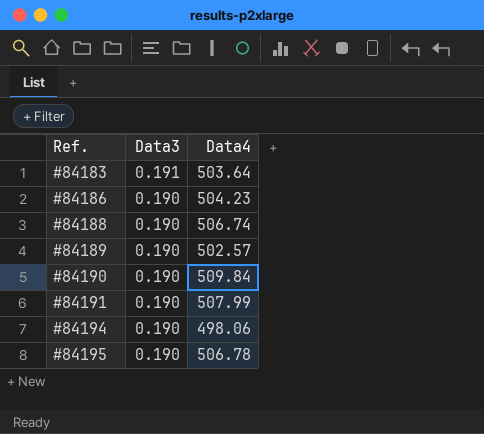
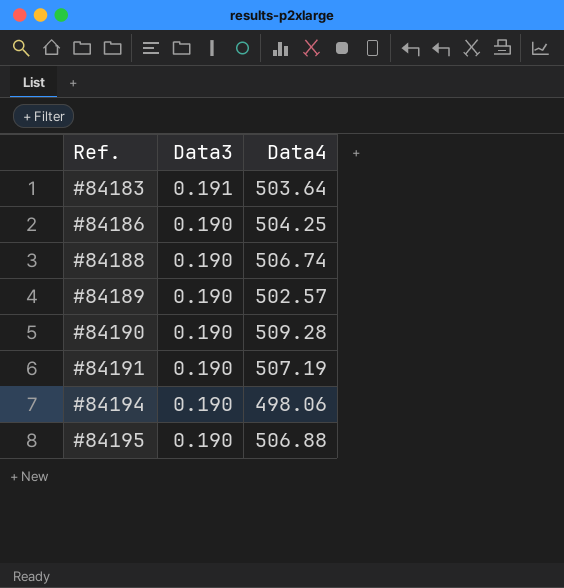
#84186 | Data4: 504.23 -> 504.25
#84190 | Data4: 509.84 -> 509.28
#84191 | Data4: 507.99 -> 507.19
#84195 | Data4: 506.78 -> 506.88

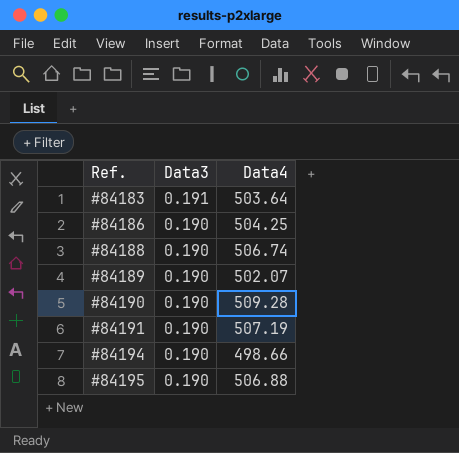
#84189 | Data4: 502.57 -> 502.07
#84194 | Data4: 498.06 -> 498.66

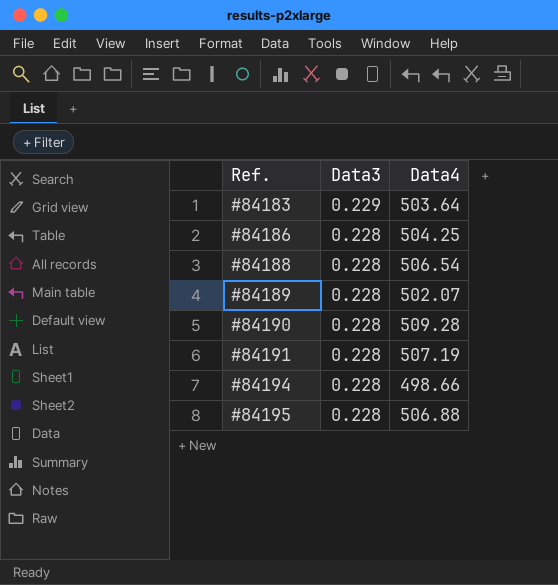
#84183 | Data3: 0.191 -> 0.229
#84186 | Data3: 0.190 -> 0.228
#84188 | Data3: 0.190 -> 0.228
#84188 | Data4: 506.74 -> 506.54
#84189 | Data3: 0.190 -> 0.228
#84190 | Data3: 0.190 -> 0.228
#84191 | Data3: 0.190 -> 0.228
#84194 | Data3: 0.190 -> 0.228
#84195 | Data3: 0.190 -> 0.228

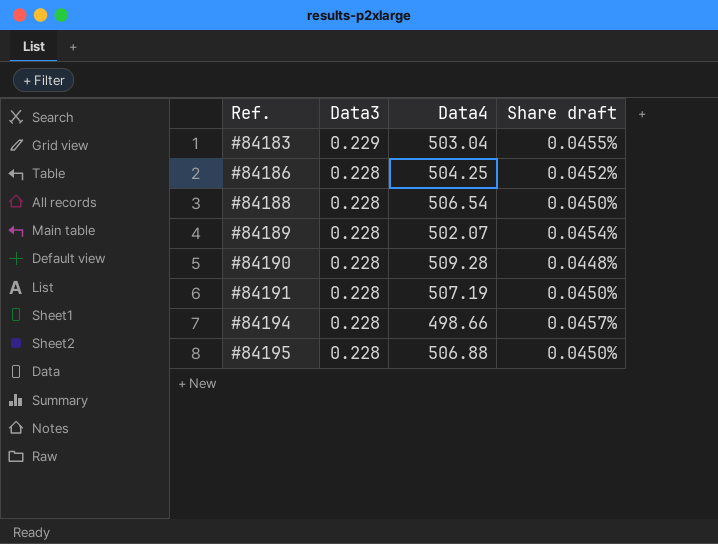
column Share draft | formula: none -> [Data3] / [Data4]
#84183 | Data4: 503.64 -> 503.04

